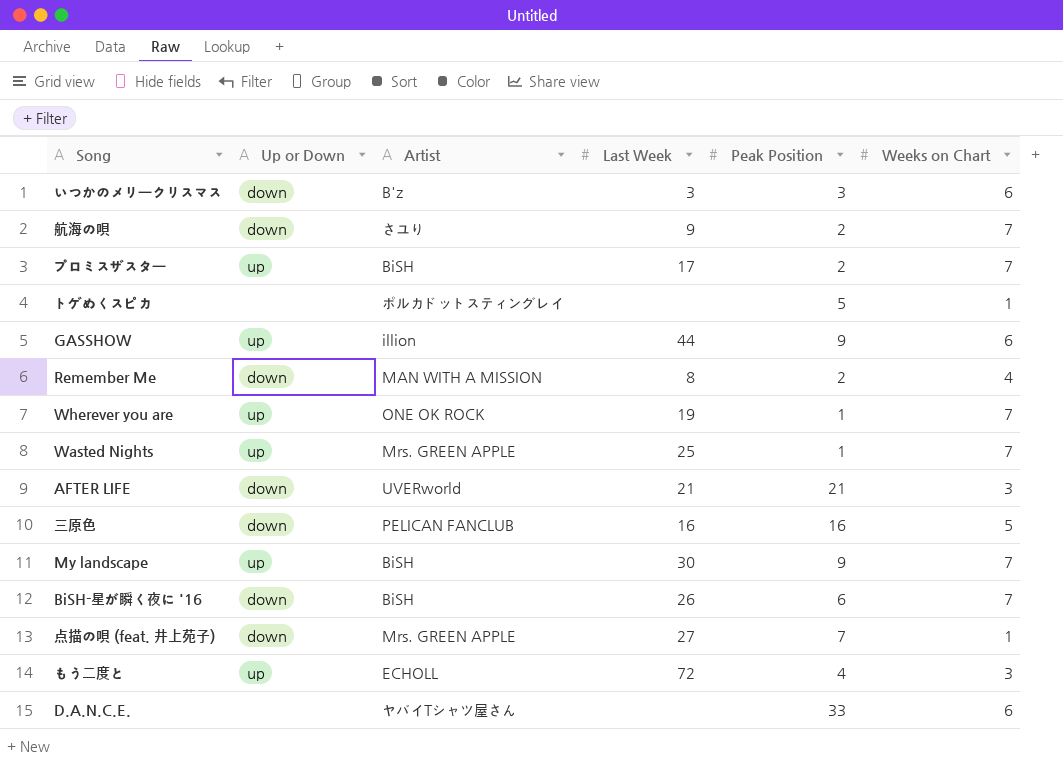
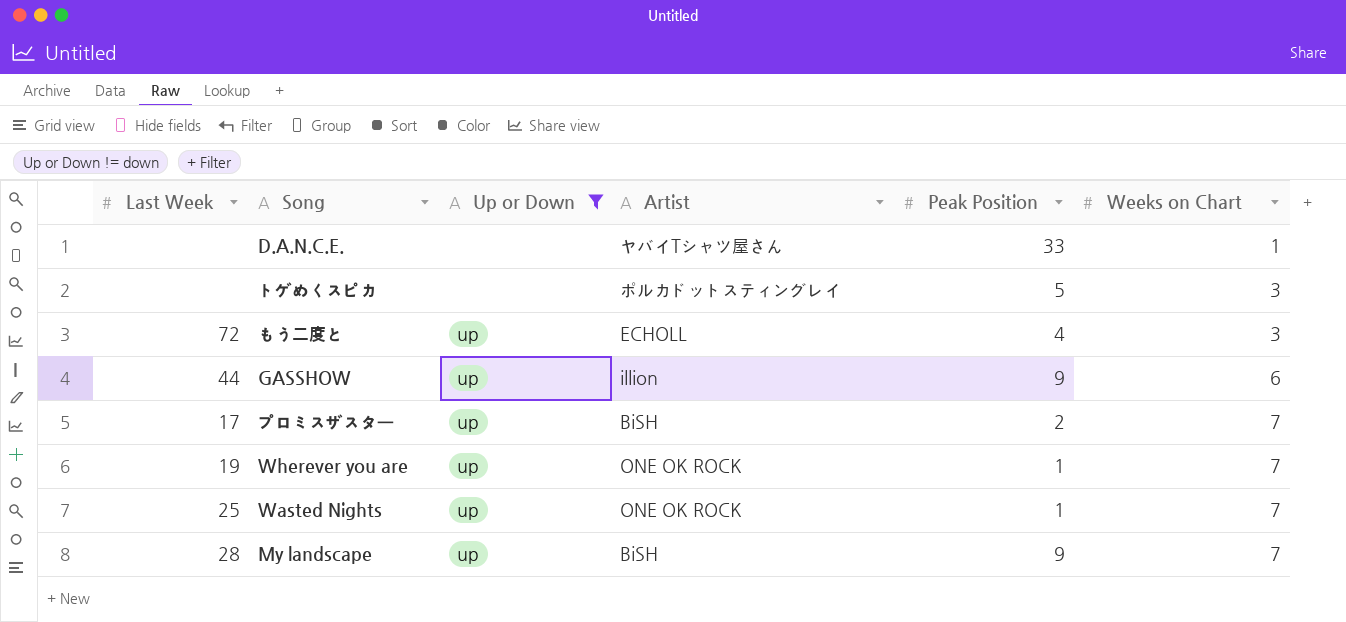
filter: none -> Up or Down != down
row order: none -> Weeks on Chart ascending
column Last Week | position: 4 -> 1
D.A.N.C.E. | Weeks on Chart: 6 -> 1
トゲめくスピカ | Weeks on Chart: 1 -> 3
Wasted Nights | Artist: Mrs. GREEN APPLE -> ONE OK ROCK
My landscape | Last Week: 30 -> 28

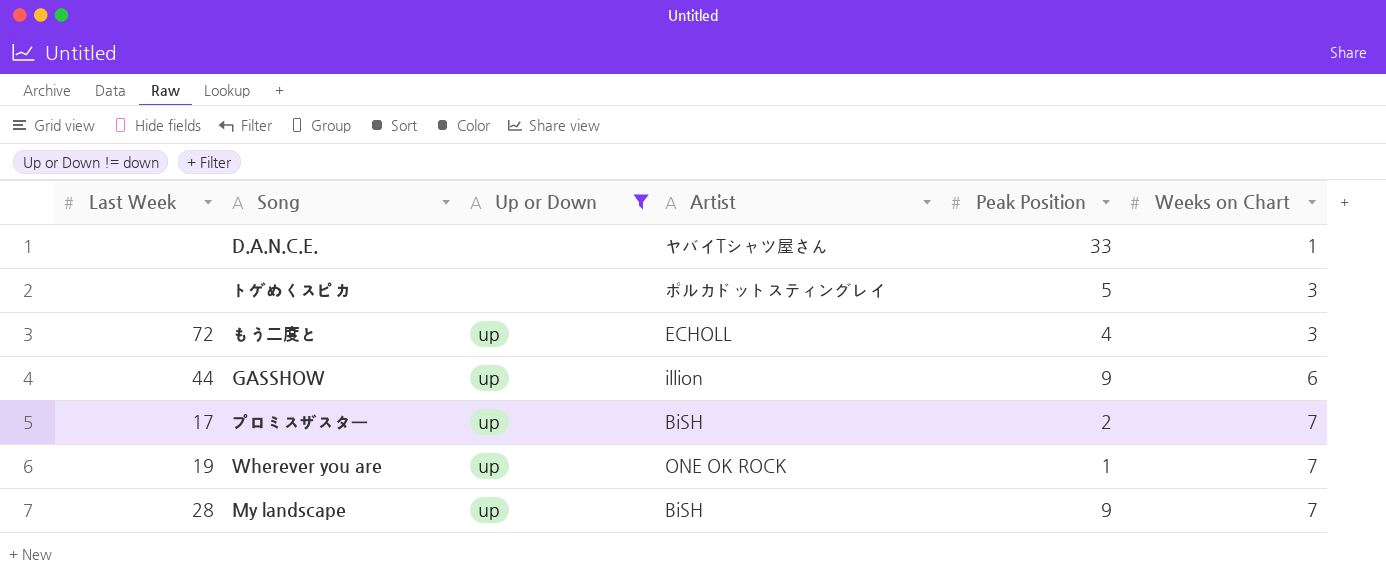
row Wasted Nights: 25 | up | ONE OK ROCK | 1 | 7 -> none

